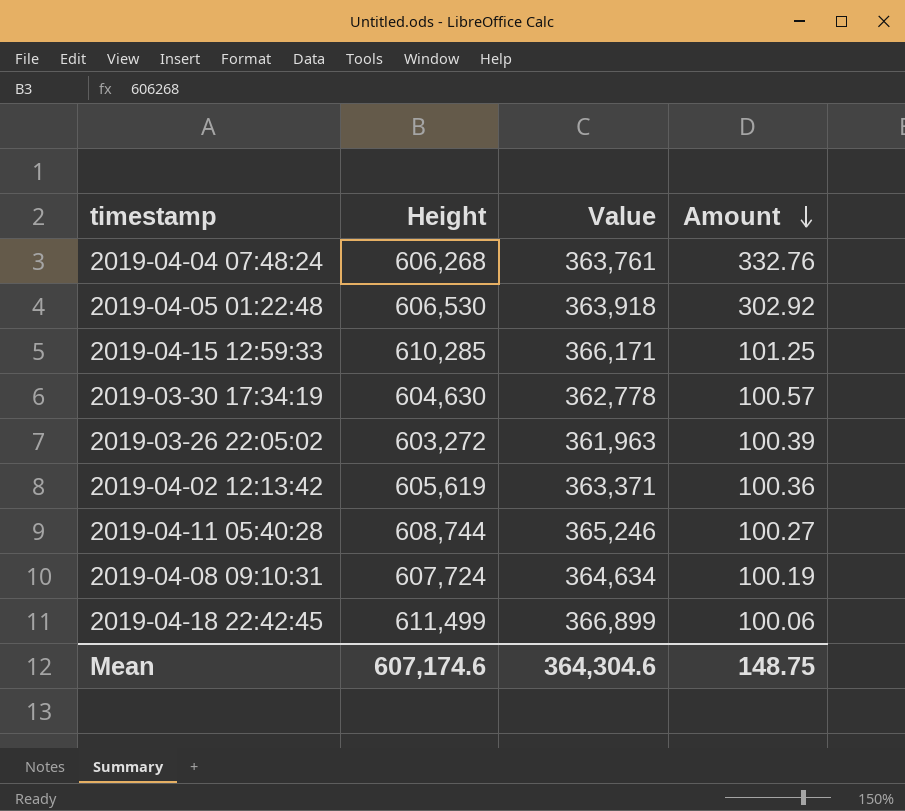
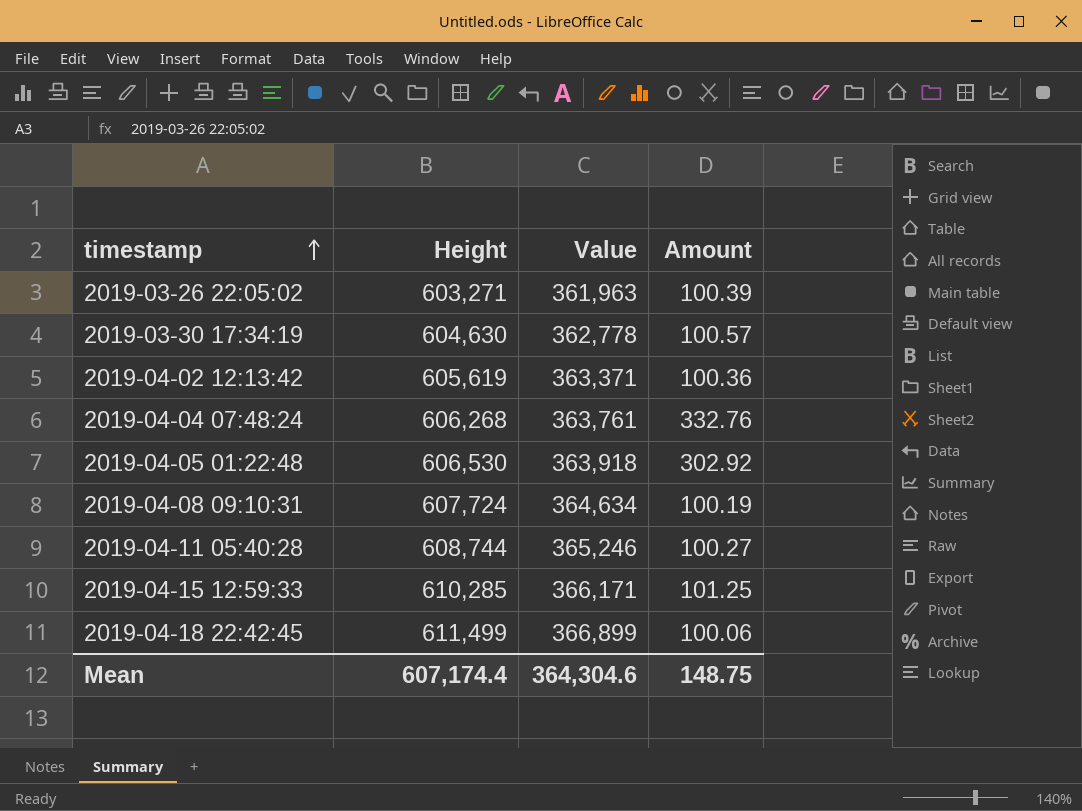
row order: Amount descending -> timestamp ascending
2019-03-26 22:05:02 | Height: 603,272 -> 603,271
Mean | Height: 607,174.6 -> 607,174.4

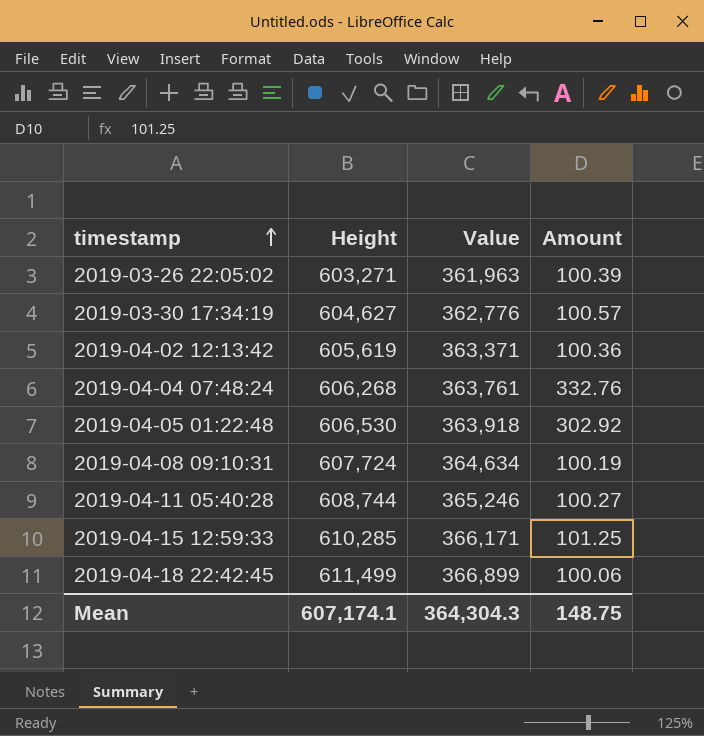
2019-03-30 17:34:19 | Height: 604,630 -> 604,627
2019-03-30 17:34:19 | Value: 362,778 -> 362,776
Mean | Height: 607,174.4 -> 607,174.1
Mean | Value: 364,304.6 -> 364,304.3

